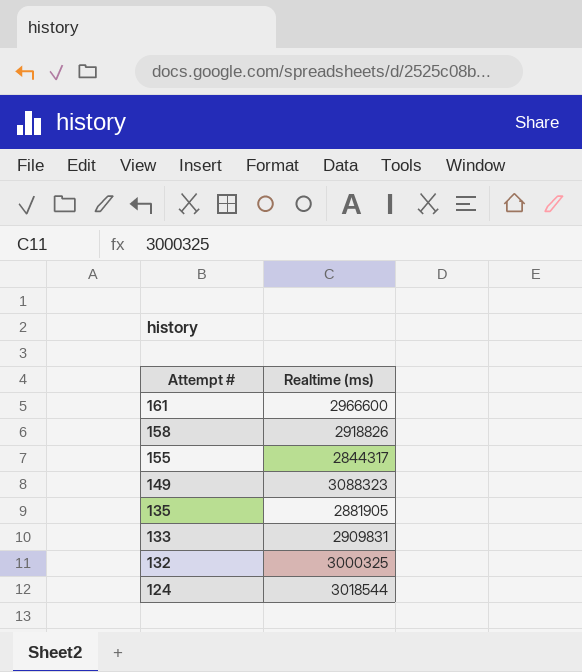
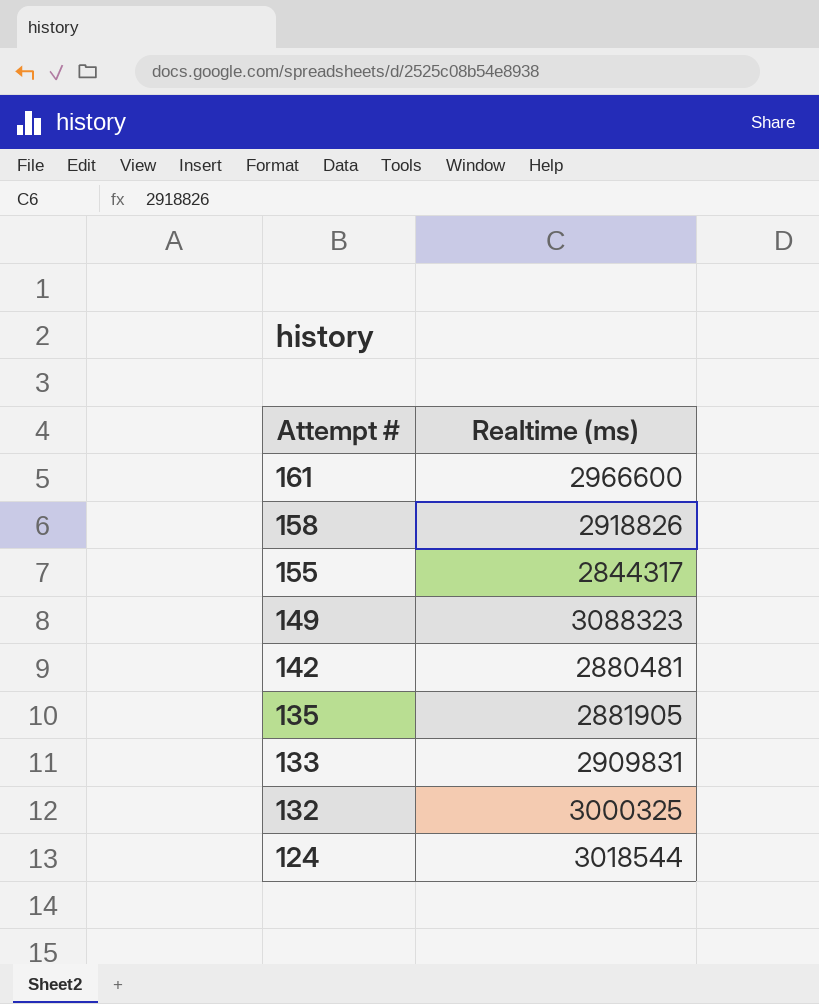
row 142: none -> 2880481

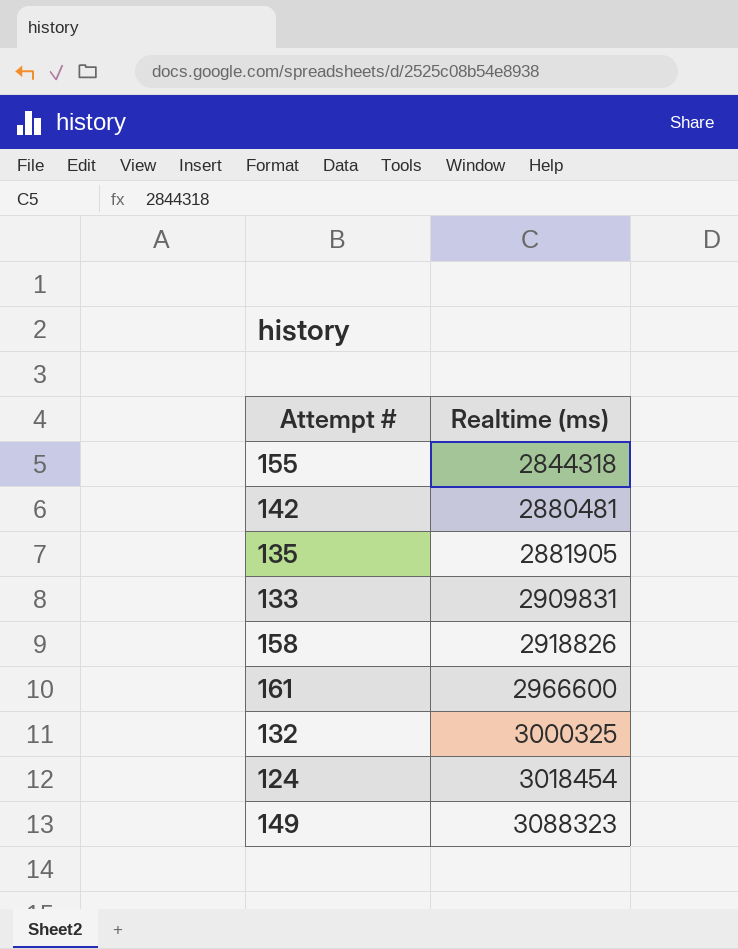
row order: Attempt # descending -> Realtime (ms) ascending
155 | Realtime (ms): 2844317 -> 2844318
124 | Realtime (ms): 3018544 -> 3018454

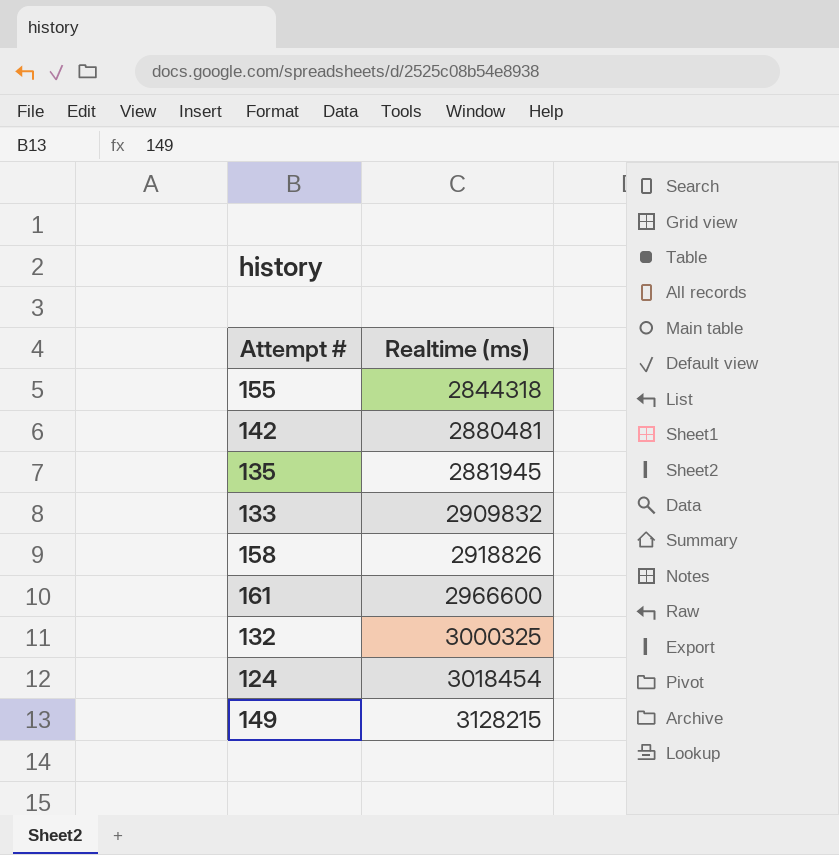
135 | Realtime (ms): 2881905 -> 2881945
133 | Realtime (ms): 2909831 -> 2909832
149 | Realtime (ms): 3088323 -> 3128215

